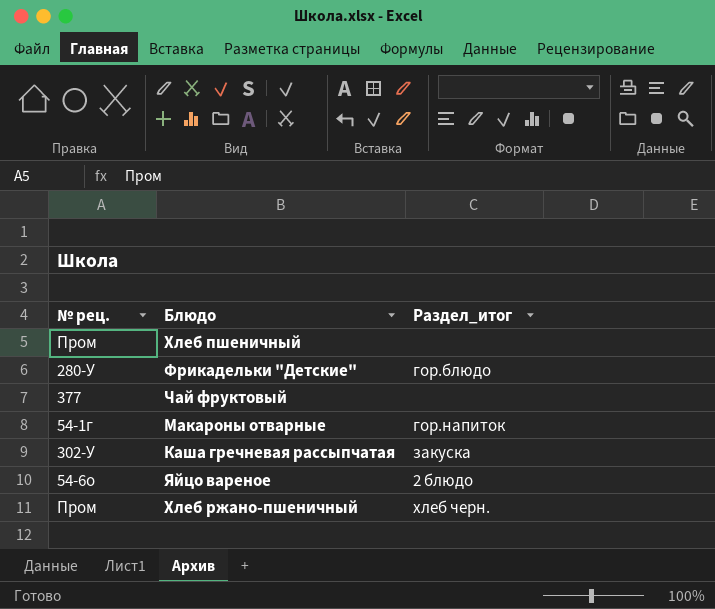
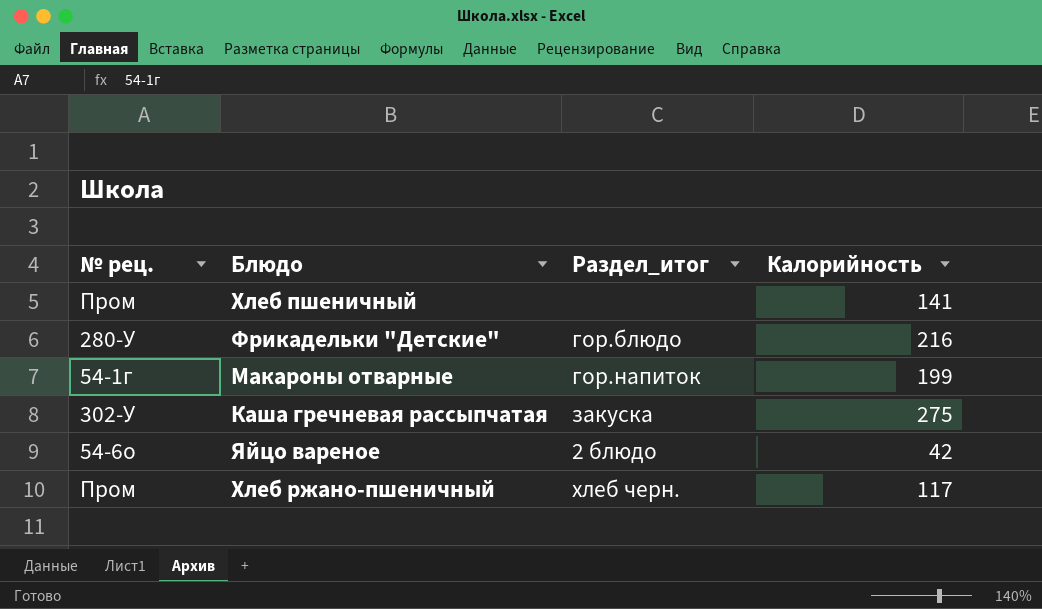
column Калорийность | position: none -> 4
row Чай фруктовый: 377 | none -> none

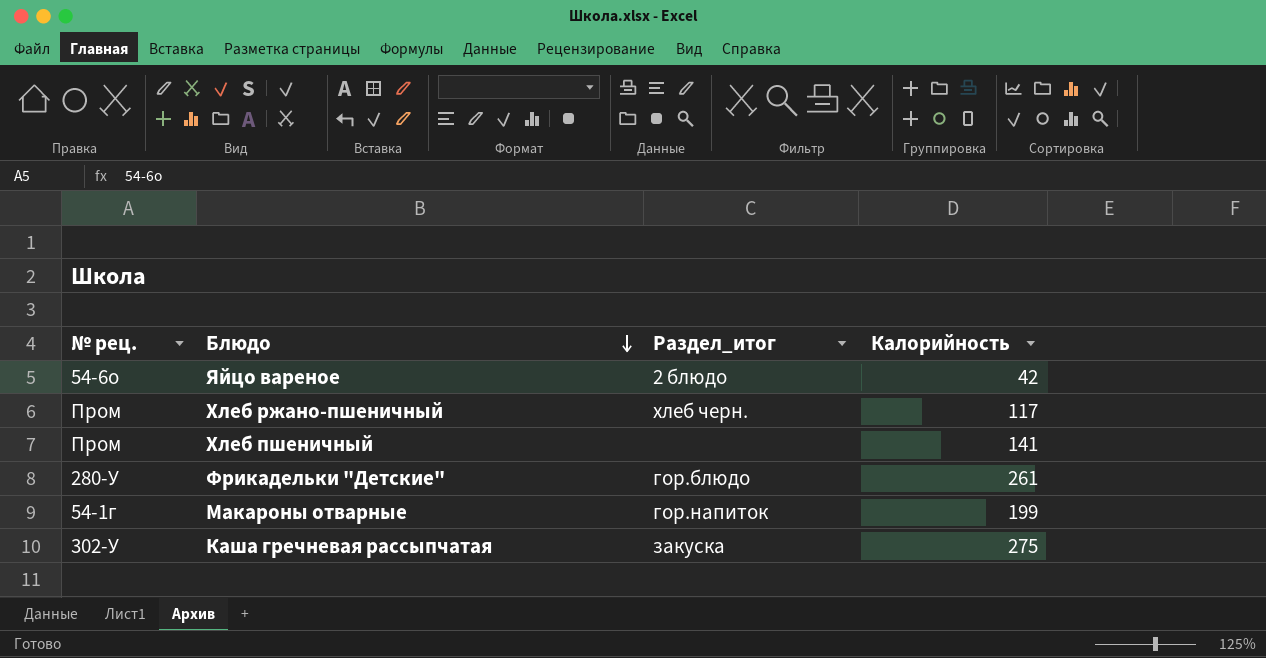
row order: none -> Блюдо descending
Фрикадельки "Детские" | Калорийность: 216 -> 261

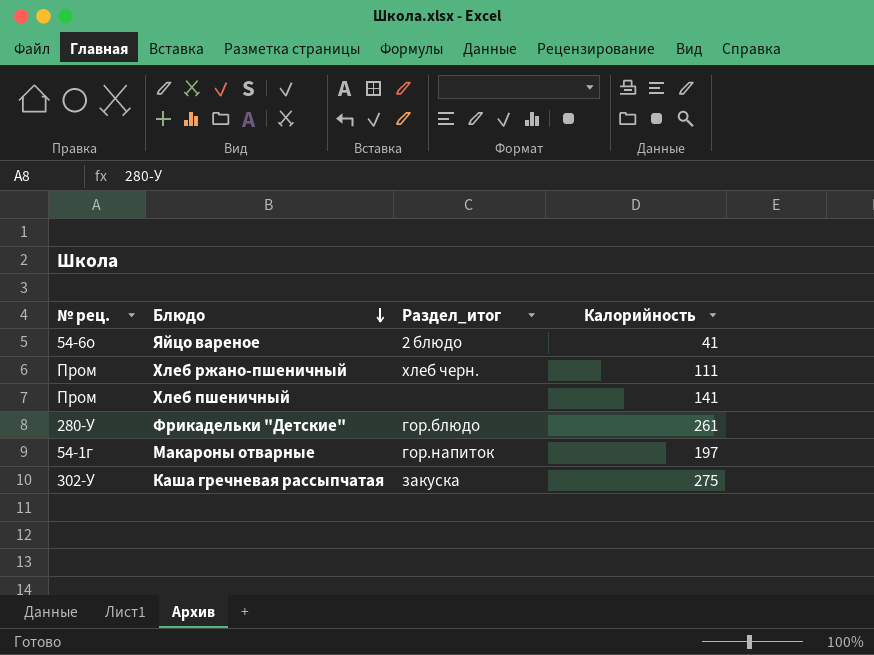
Яйцо вареное | Калорийность: 42 -> 41
Хлеб ржано-пшеничный | Калорийность: 117 -> 111
Макароны отварные | Калорийность: 199 -> 197

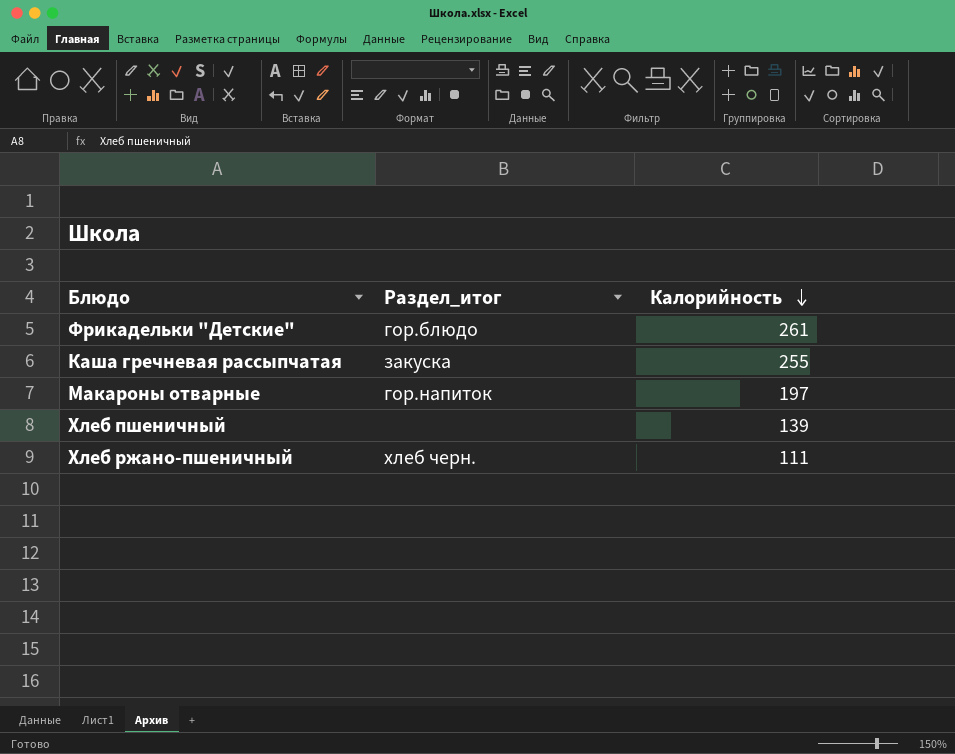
row order: Блюдо descending -> Калорийность descending
column № рец. | position: 1 -> none
row Яйцо вареное: 54-6о | 2 блюдо | 41 -> none
Каша гречневая рассыпчатая | Калорийность: 275 -> 255
Хлеб пшеничный | Калорийность: 141 -> 139

